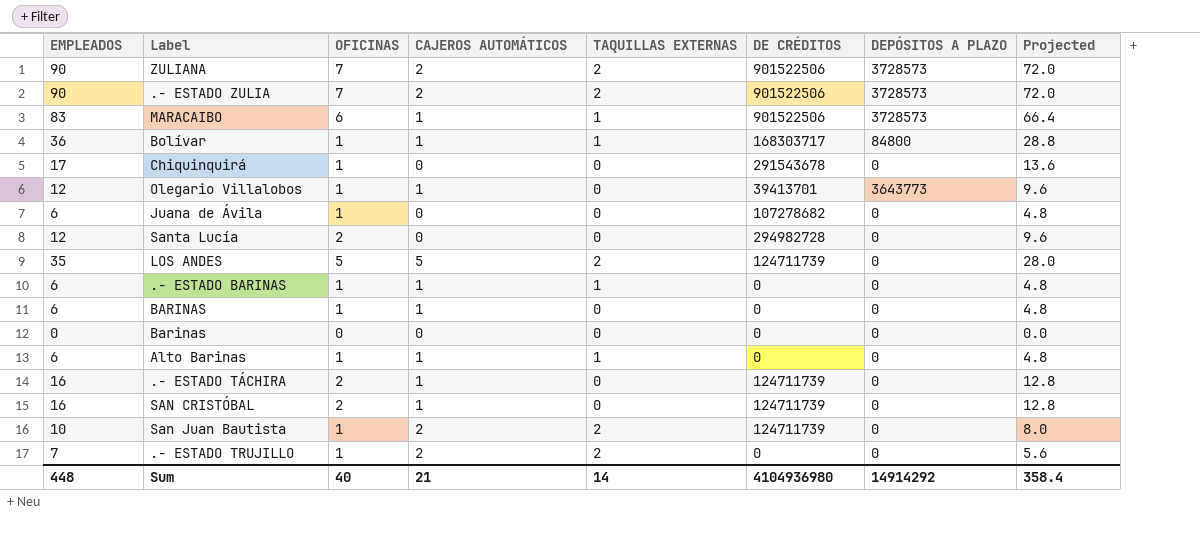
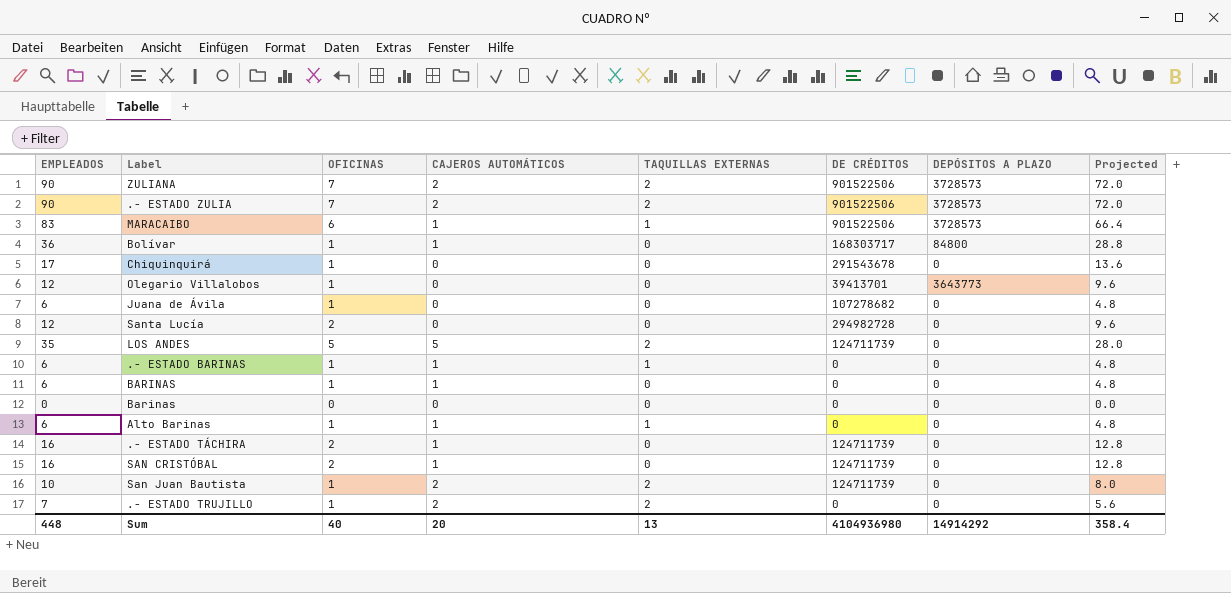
Bolívar | TAQUILLAS EXTERNAS: 1 -> 0
Olegario Villalobos | CAJEROS AUTOMÁTICOS: 1 -> 0
Sum | CAJEROS AUTOMÁTICOS: 21 -> 20
Sum | TAQUILLAS EXTERNAS: 14 -> 13

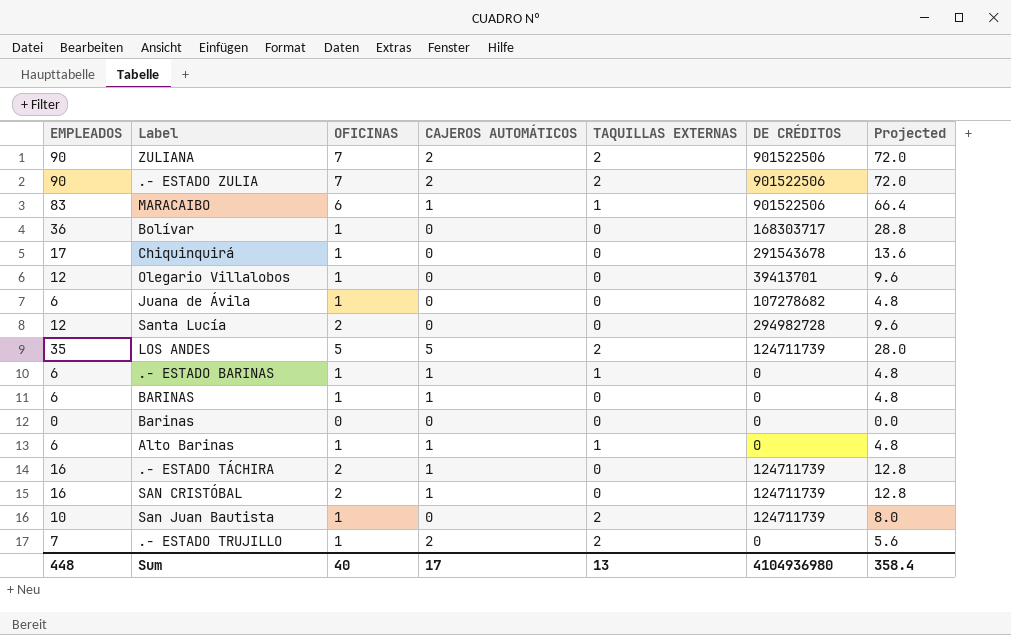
column DEPÓSITOS A PLAZO | position: 7 -> none
Bolívar | CAJEROS AUTOMÁTICOS: 1 -> 0
San Juan Bautista | CAJEROS AUTOMÁTICOS: 2 -> 0
Sum | CAJEROS AUTOMÁTICOS: 20 -> 17

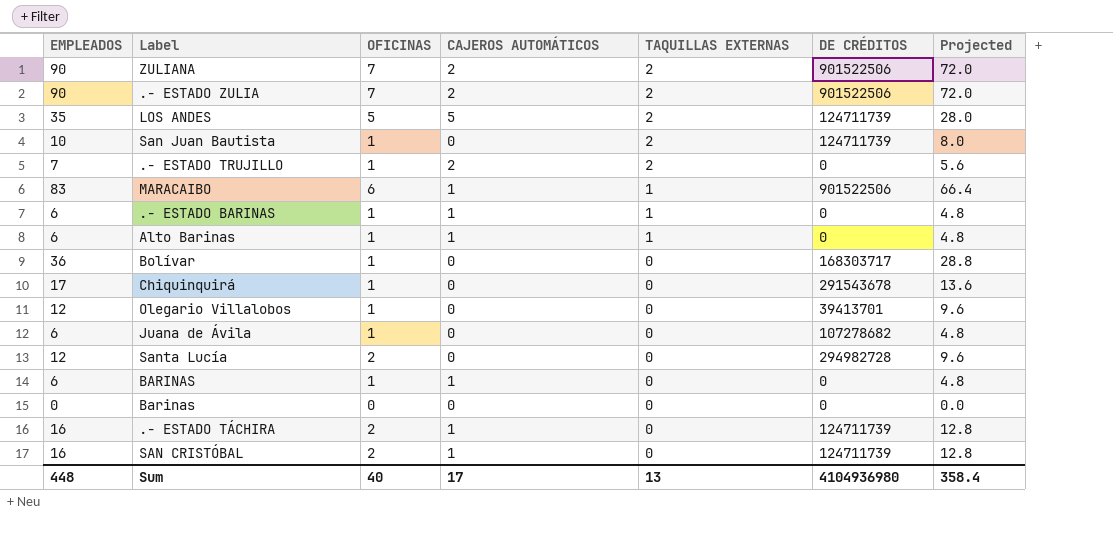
row order: none -> TAQUILLAS EXTERNAS descending

